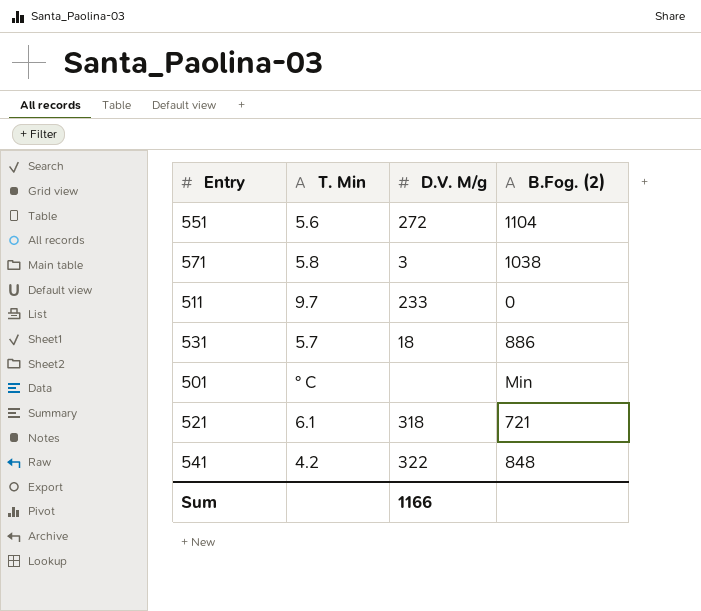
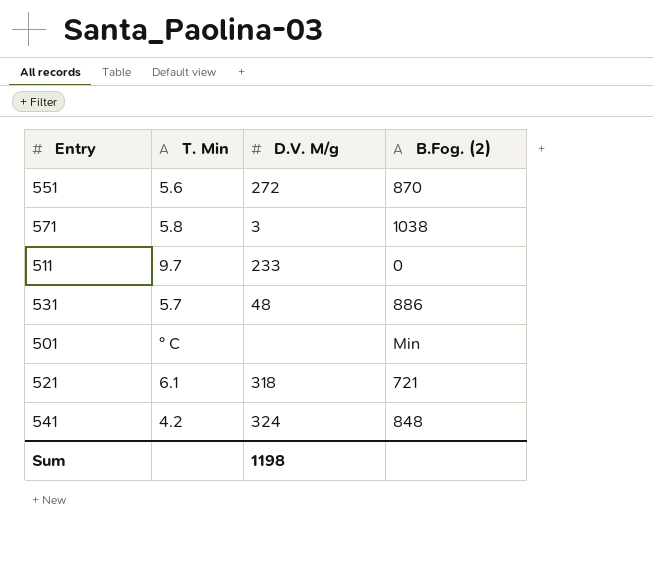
551 | B.Fog. (2): 1104 -> 870
531 | D.V. M/g: 18 -> 48
541 | D.V. M/g: 322 -> 324
Sum | D.V. M/g: 1166 -> 1198

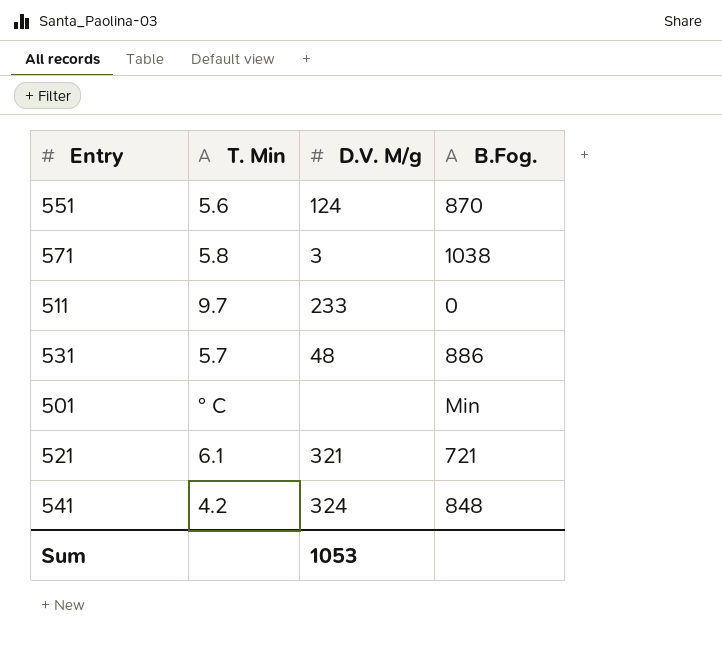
column name: B.Fog. (2) -> B.Fog.
551 | D.V. M/g: 272 -> 124
521 | D.V. M/g: 318 -> 321
Sum | D.V. M/g: 1198 -> 1053

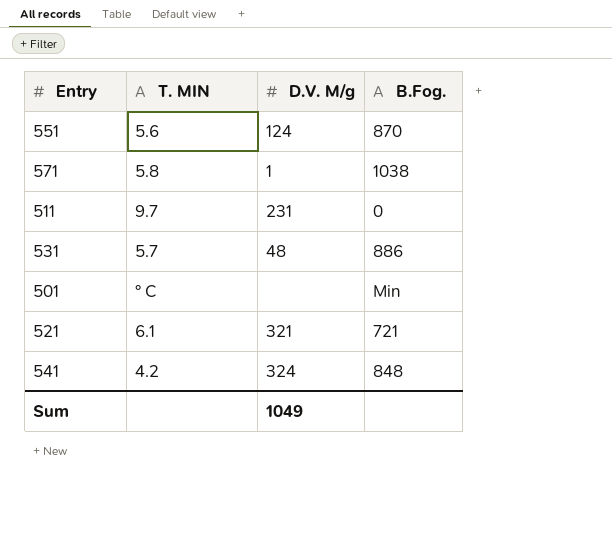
column name: T. Min -> T. MIN
571 | D.V. M/g: 3 -> 1
511 | D.V. M/g: 233 -> 231
Sum | D.V. M/g: 1053 -> 1049

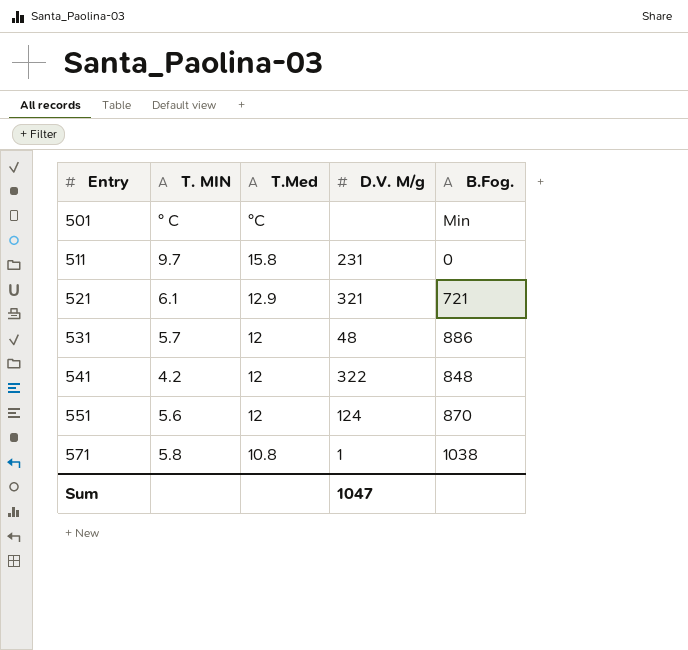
row order: none -> Entry ascending
column T.Med | position: none -> 3
541 | D.V. M/g: 324 -> 322
Sum | D.V. M/g: 1049 -> 1047

